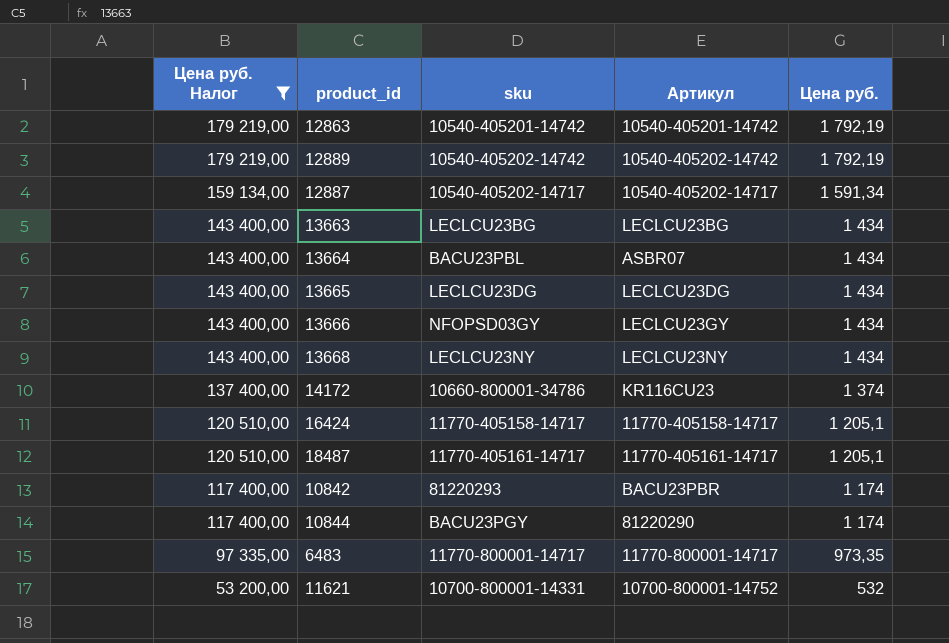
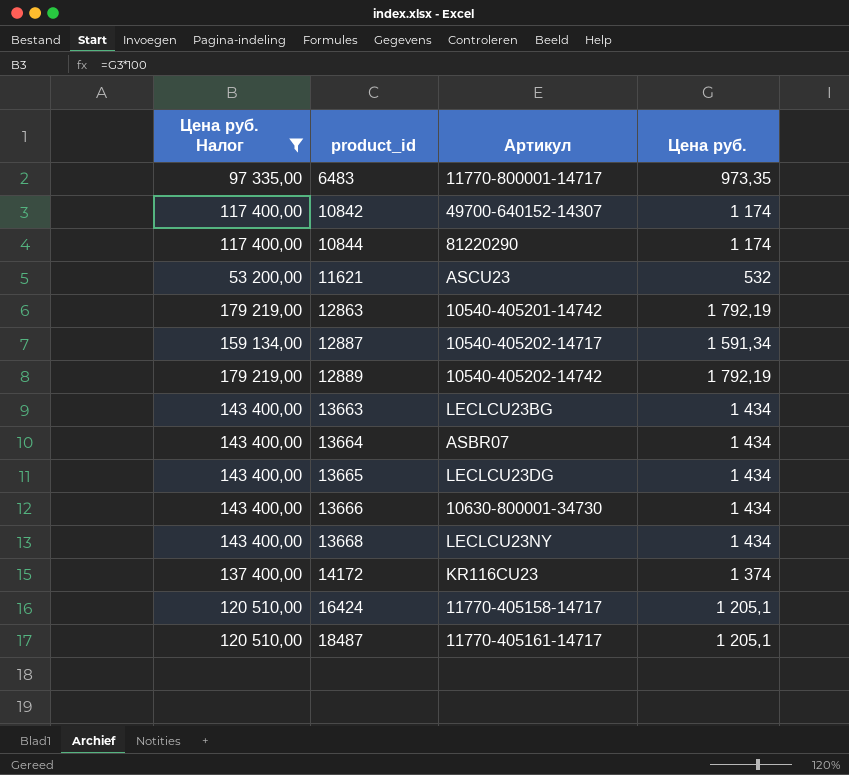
row order: Цена руб. Налог descending -> product_id ascending
column sku | position: 3 -> none
10842 | Артикул: BACU23PBR -> 49700-640152-14307
11621 | Артикул: 10700-800001-14752 -> ASCU23
13666 | Артикул: LECLCU23GY -> 10630-800001-34730

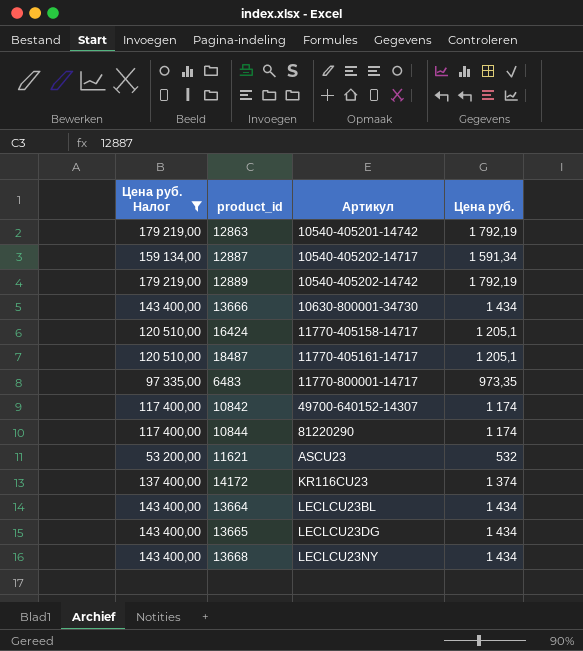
row order: product_id ascending -> Артикул ascending
row 13663: 143 400,00 | LECLCU23BG | 1 434 -> none
13664 | Артикул: ASBR07 -> LECLCU23BL

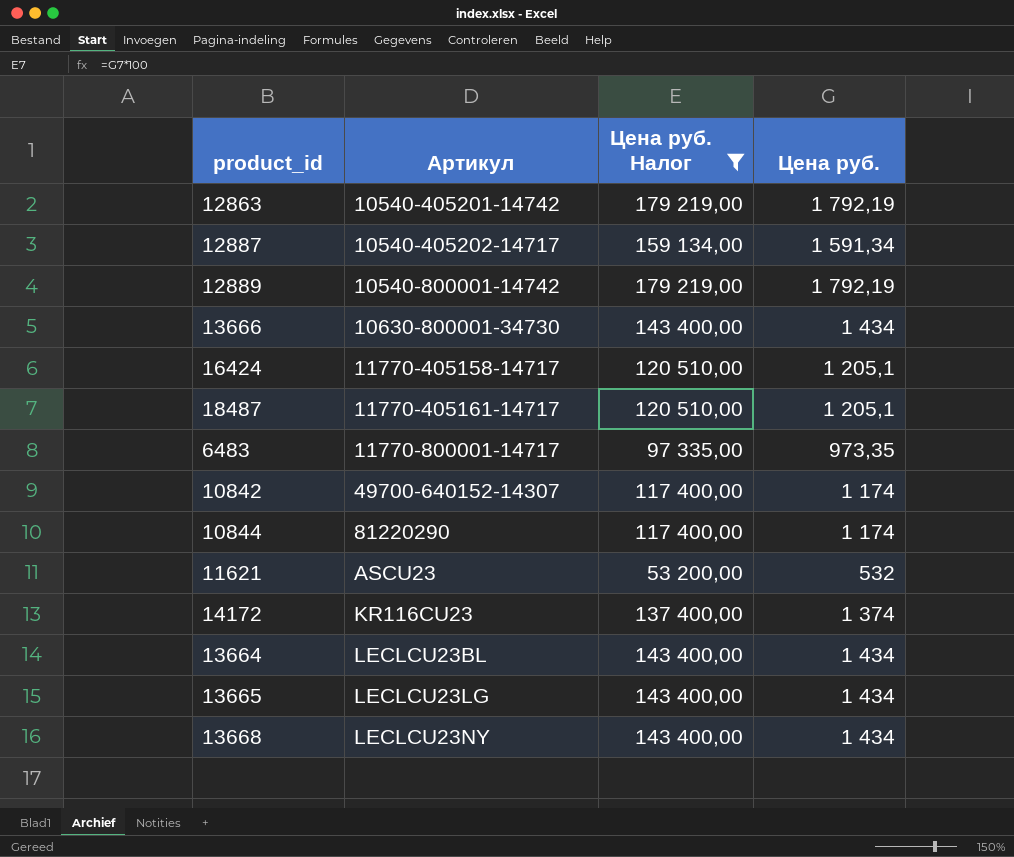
column Цена руб. Налог | position: 1 -> 3
12889 | Артикул: 10540-405202-14742 -> 10540-800001-14742
13665 | Артикул: LECLCU23DG -> LECLCU23LG

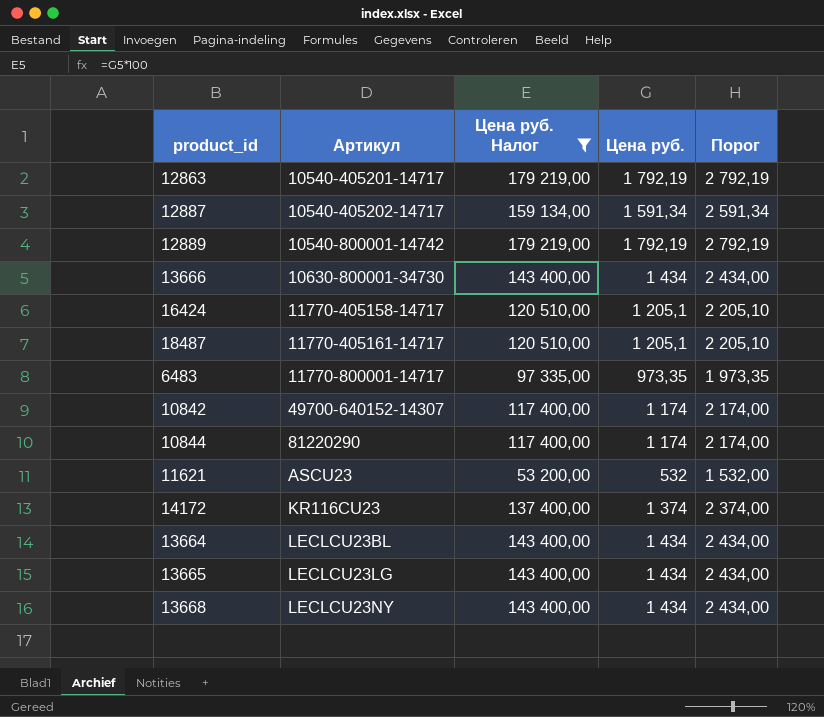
column Порог | formula: none -> [Цена руб.] + 1000
12863 | Артикул: 10540-405201-14742 -> 10540-405201-14717

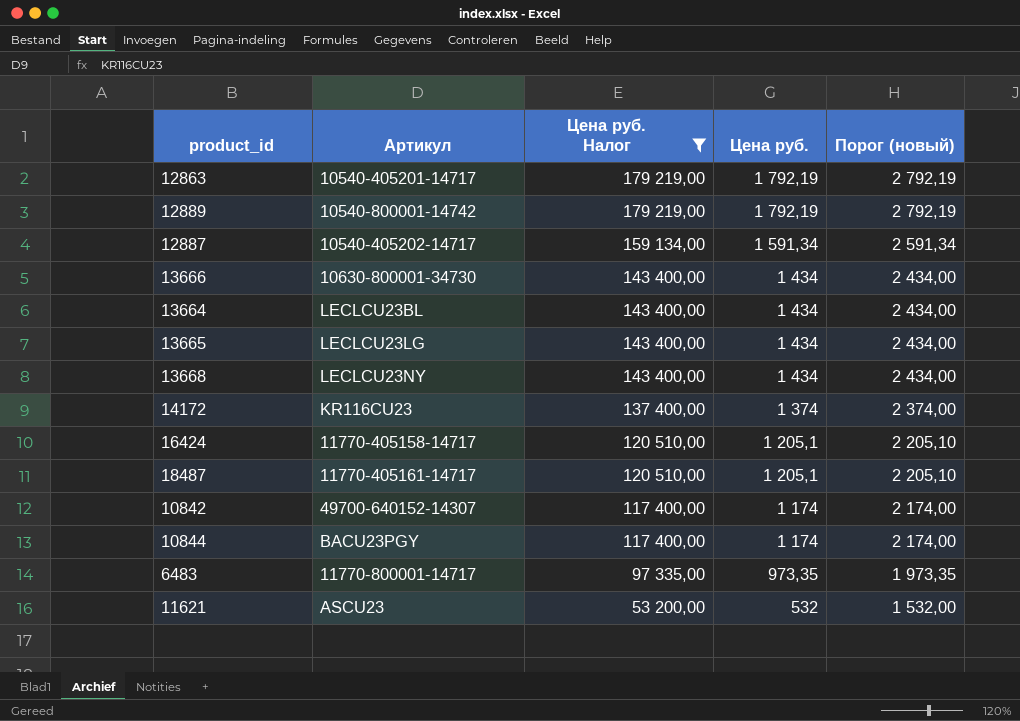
row order: Артикул ascending -> Цена руб. Налог descending
column name: Порог -> Порог (новый)
10844 | Артикул: 81220290 -> BACU23PGY

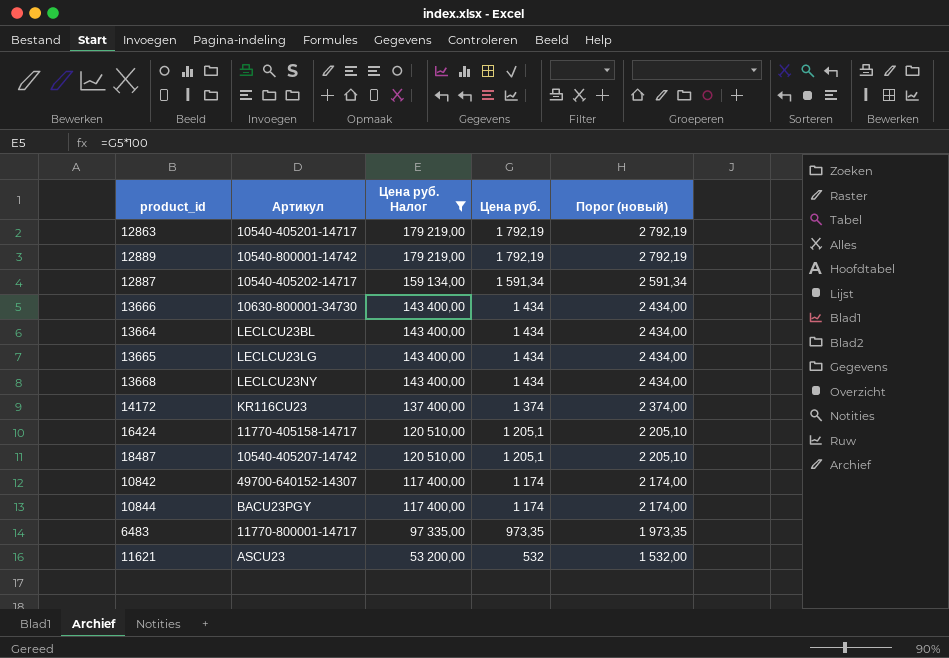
18487 | Артикул: 11770-405161-14717 -> 10540-405207-14742

